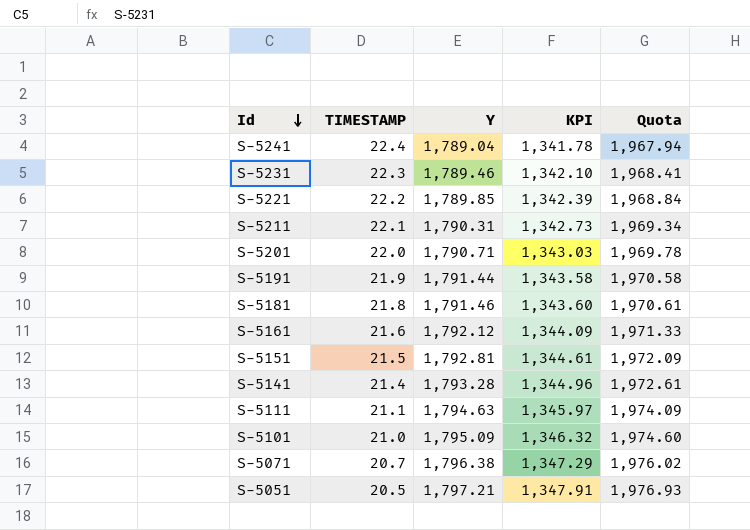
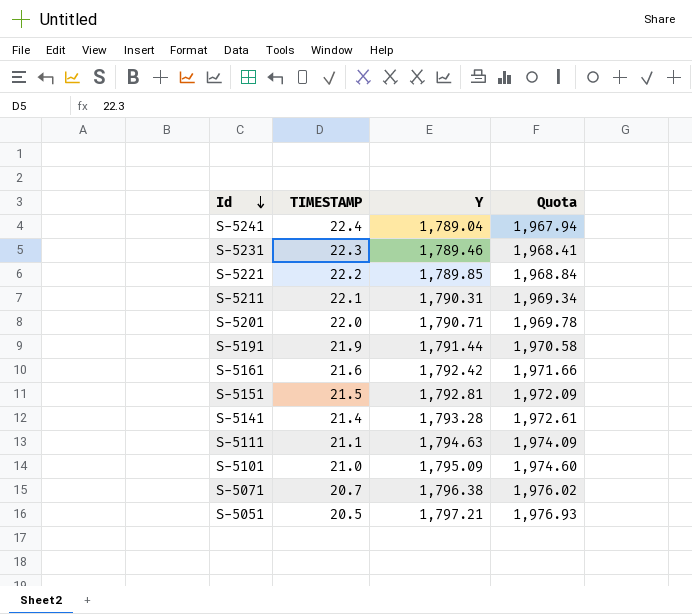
column KPI | formula: [Y] * 0.75 -> none
row S-5181: 21.8 | 1,791.46 | 1,343.60 | 1,970.61 -> none
S-5161 | Y: 1,792.12 -> 1,792.42
S-5161 | Quota: 1,971.33 -> 1,971.66

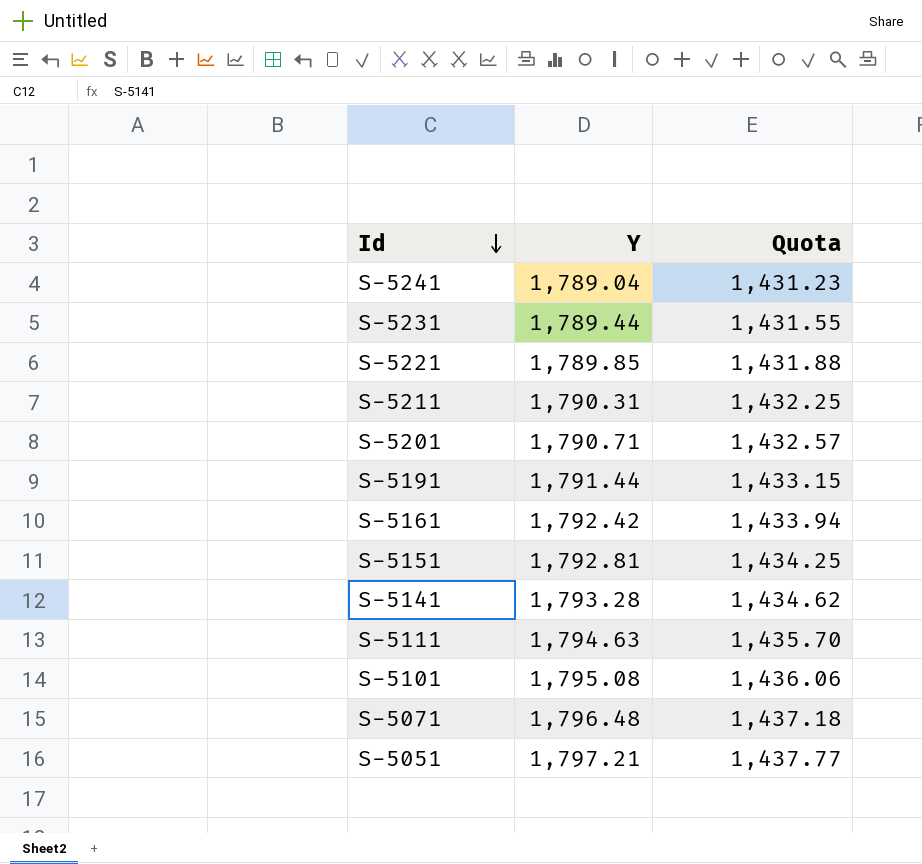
column TIMESTAMP | position: 2 -> none
column Quota | formula: [Y] * 1.1 -> [Y] * 0.8
S-5231 | Y: 1,789.46 -> 1,789.44
S-5101 | Y: 1,795.09 -> 1,795.08
S-5071 | Y: 1,796.38 -> 1,796.48

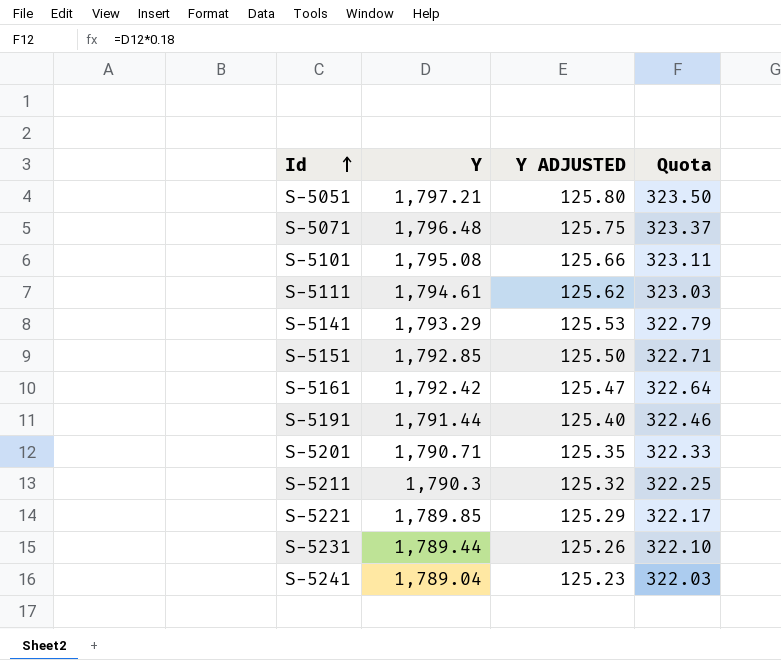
row order: Id descending -> Id ascending
column Y ADJUSTED | formula: none -> [Y] * 0.07
column Quota | formula: [Y] * 0.8 -> [Y] * 0.18
S-5111 | Y: 1,794.63 -> 1,794.61
S-5141 | Y: 1,793.28 -> 1,793.29
S-5151 | Y: 1,792.81 -> 1,792.85
S-5211 | Y: 1,790.31 -> 1,790.3

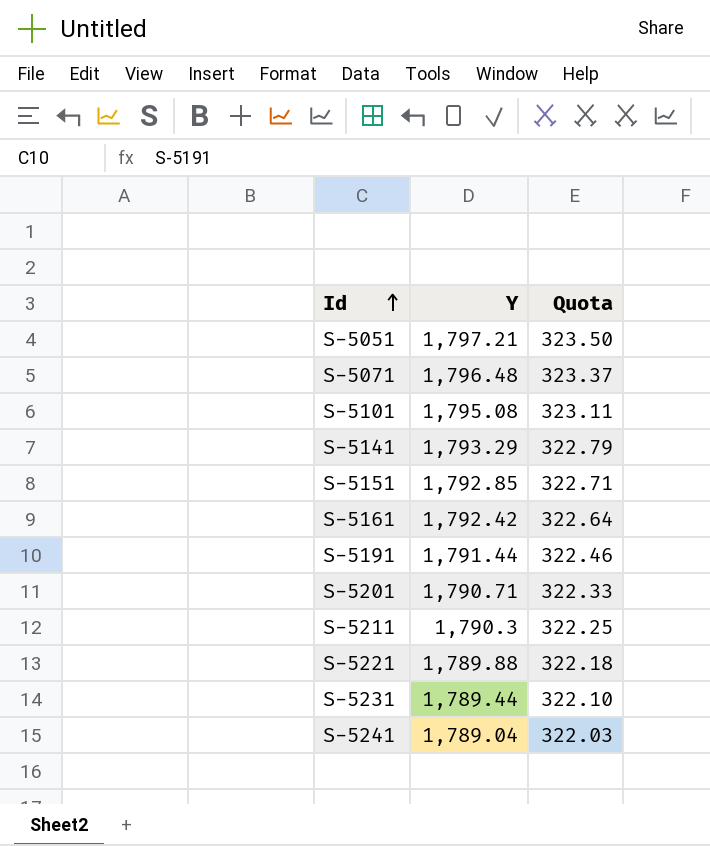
column Y ADJUSTED | formula: [Y] * 0.07 -> none
row S-5111: 1,794.61 | 125.62 | 323.03 -> none
S-5221 | Y: 1,789.85 -> 1,789.88
S-5221 | Quota: 322.17 -> 322.18

